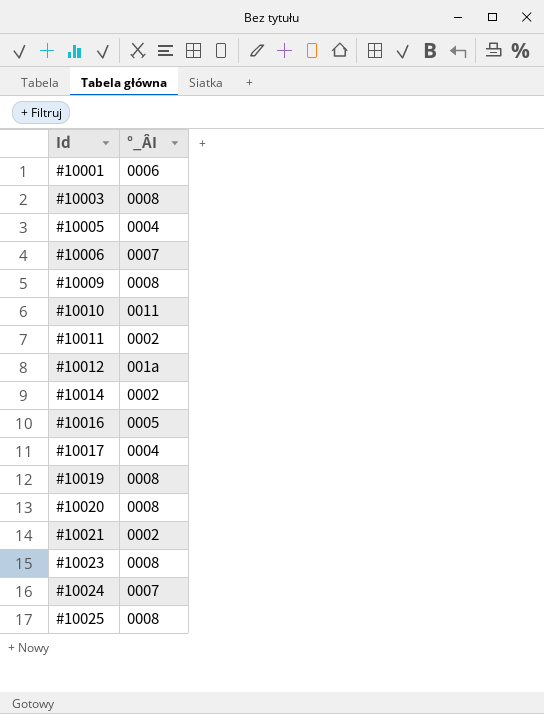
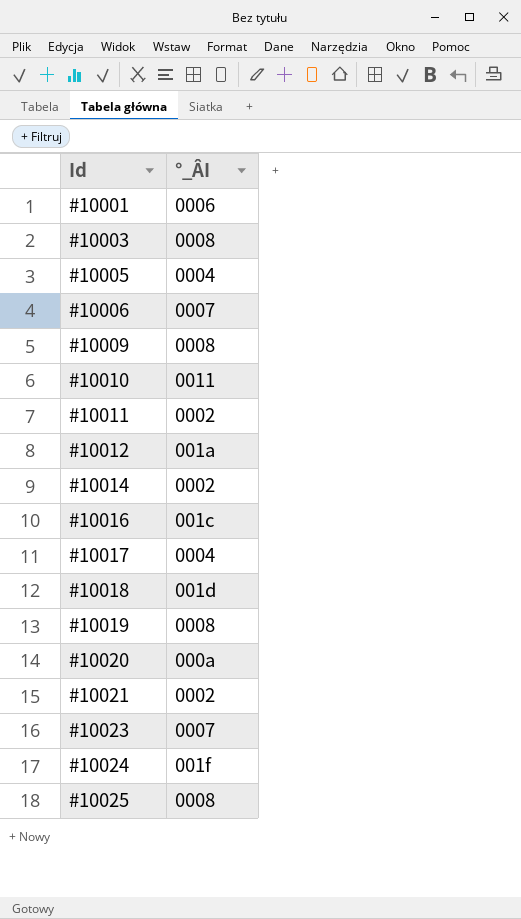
#10016 | °_ÂI: 0005 -> 001c
row #10018: none -> 001d
#10020 | °_ÂI: 0008 -> 000a
#10023 | °_ÂI: 0008 -> 0007
#10024 | °_ÂI: 0007 -> 001f

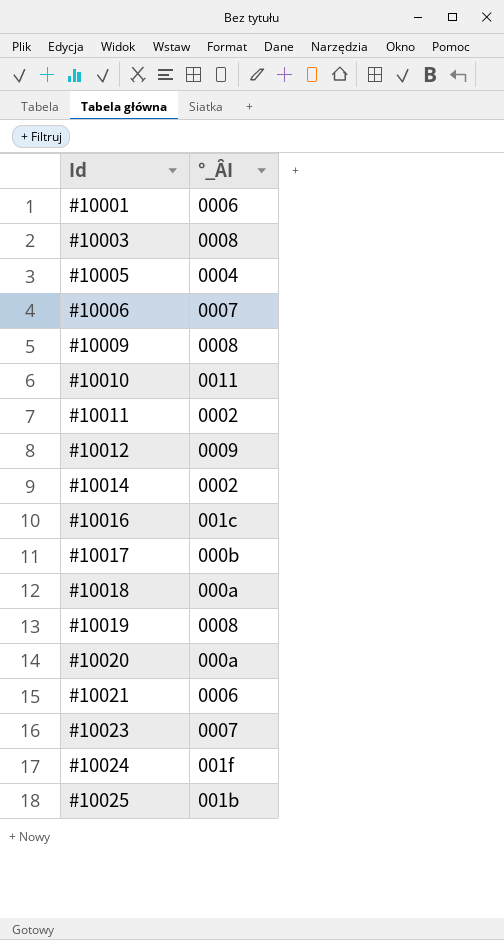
#10012 | °_ÂI: 001a -> 0009
#10017 | °_ÂI: 0004 -> 000b
#10018 | °_ÂI: 001d -> 000a
#10021 | °_ÂI: 0002 -> 0006
#10025 | °_ÂI: 0008 -> 001b

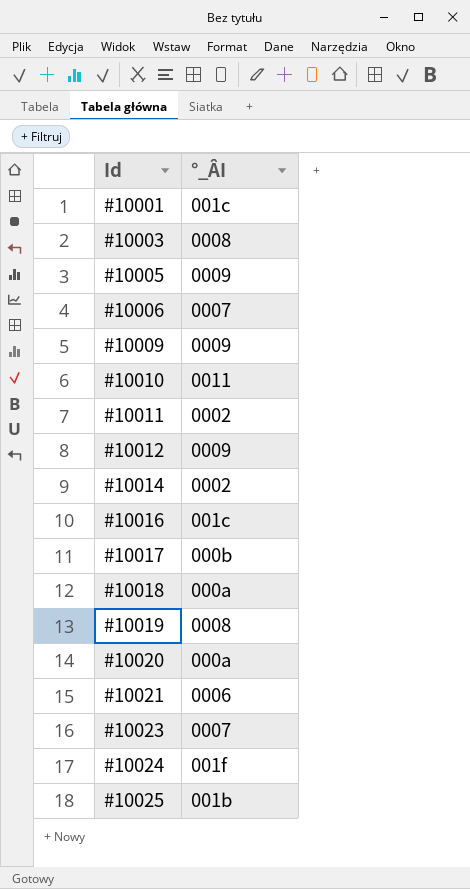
#10001 | °_ÂI: 0006 -> 001c
#10005 | °_ÂI: 0004 -> 0009
#10009 | °_ÂI: 0008 -> 0009

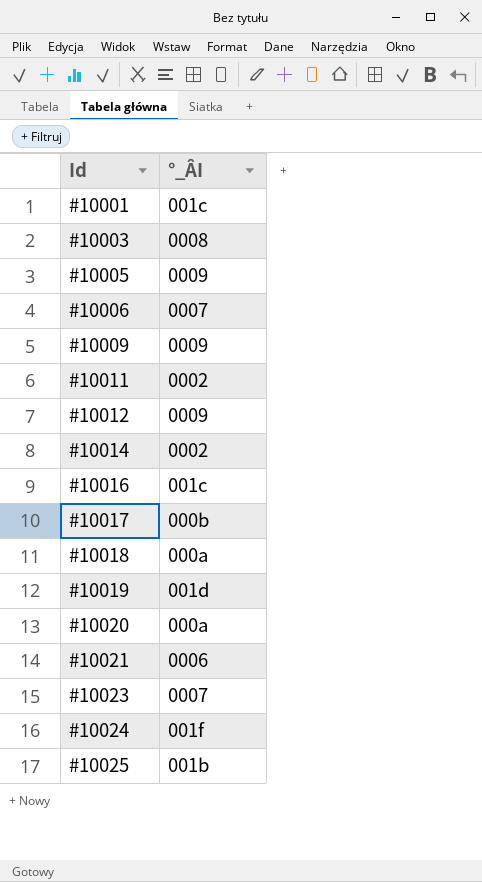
row #10010: 0011 -> none
#10019 | °_ÂI: 0008 -> 001d

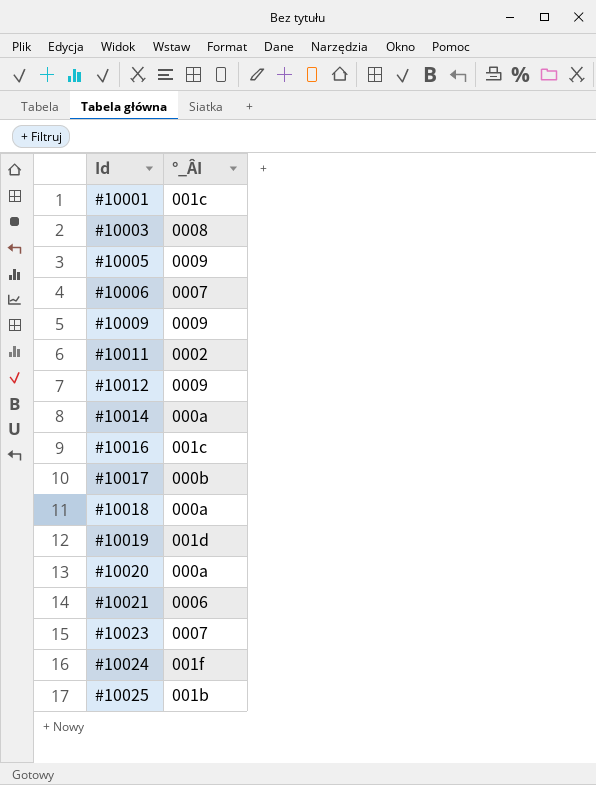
#10014 | °_ÂI: 0002 -> 000a

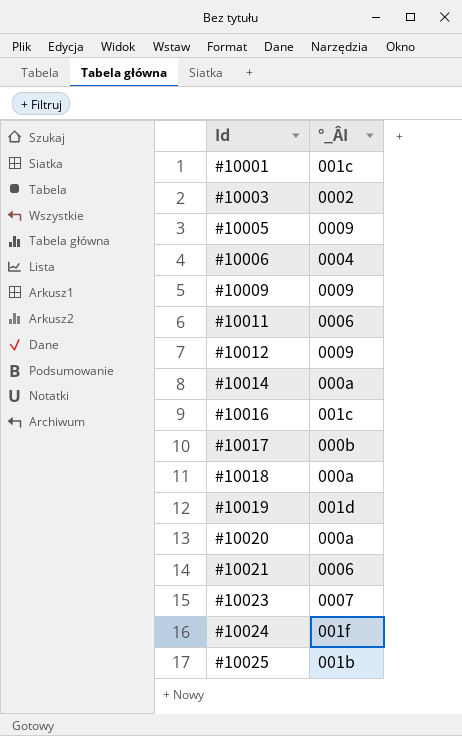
#10003 | °_ÂI: 0008 -> 0002
#10006 | °_ÂI: 0007 -> 0004
#10011 | °_ÂI: 0002 -> 0006

